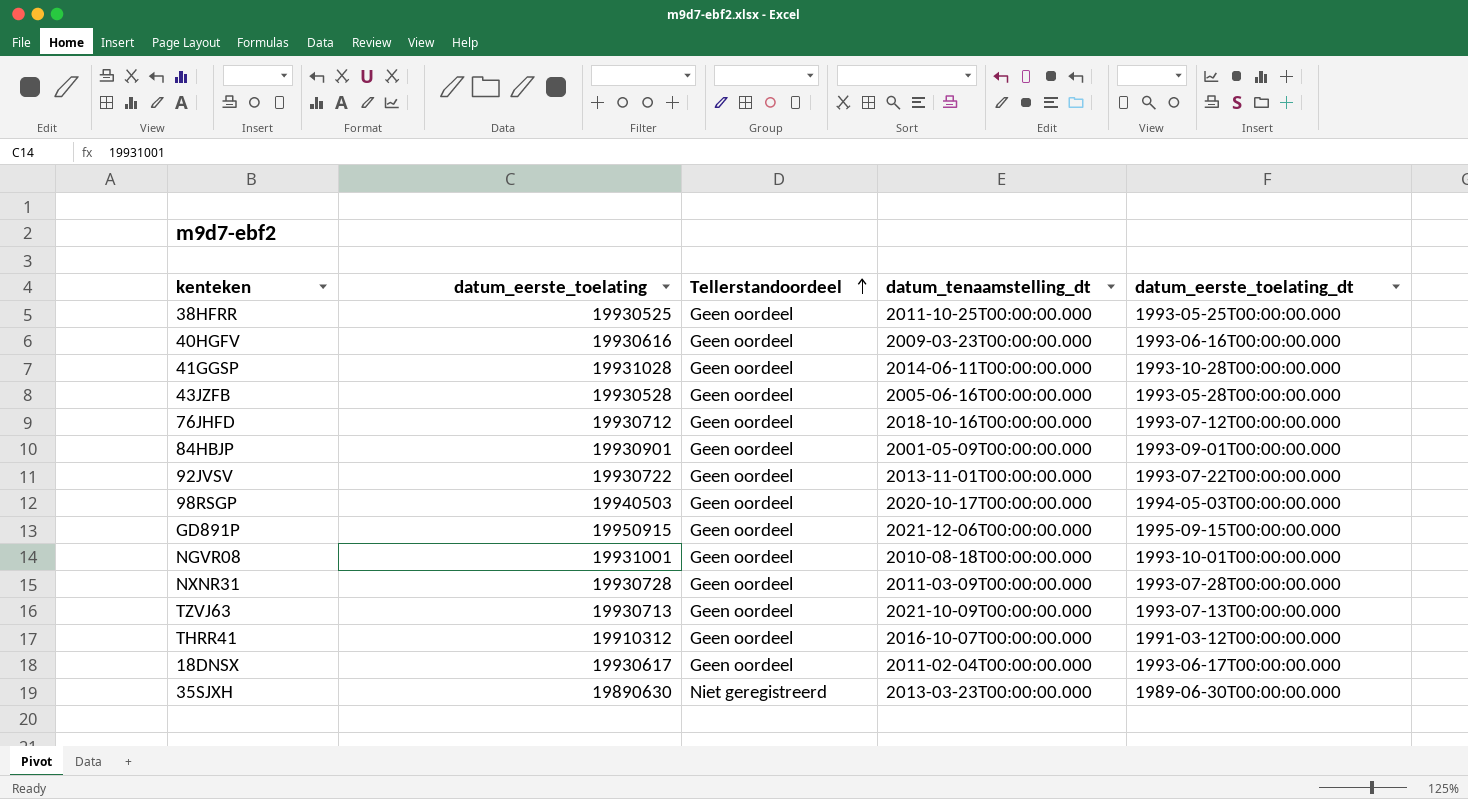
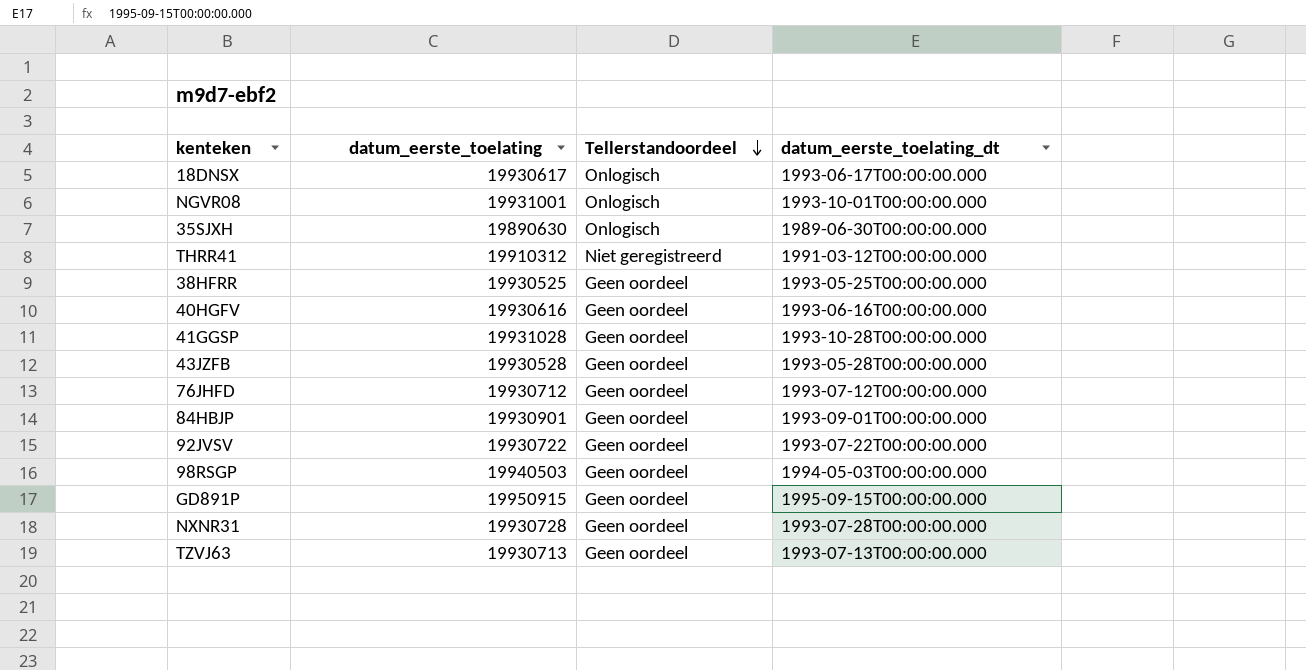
row order: Tellerstandoordeel ascending -> Tellerstandoordeel descending
column datum_tenaamstelling_dt | position: 4 -> none
18DNSX | Tellerstandoordeel: Geen oordeel -> Onlogisch
NGVR08 | Tellerstandoordeel: Geen oordeel -> Onlogisch
35SJXH | Tellerstandoordeel: Niet geregistreerd -> Onlogisch
THRR41 | Tellerstandoordeel: Geen oordeel -> Niet geregistreerd

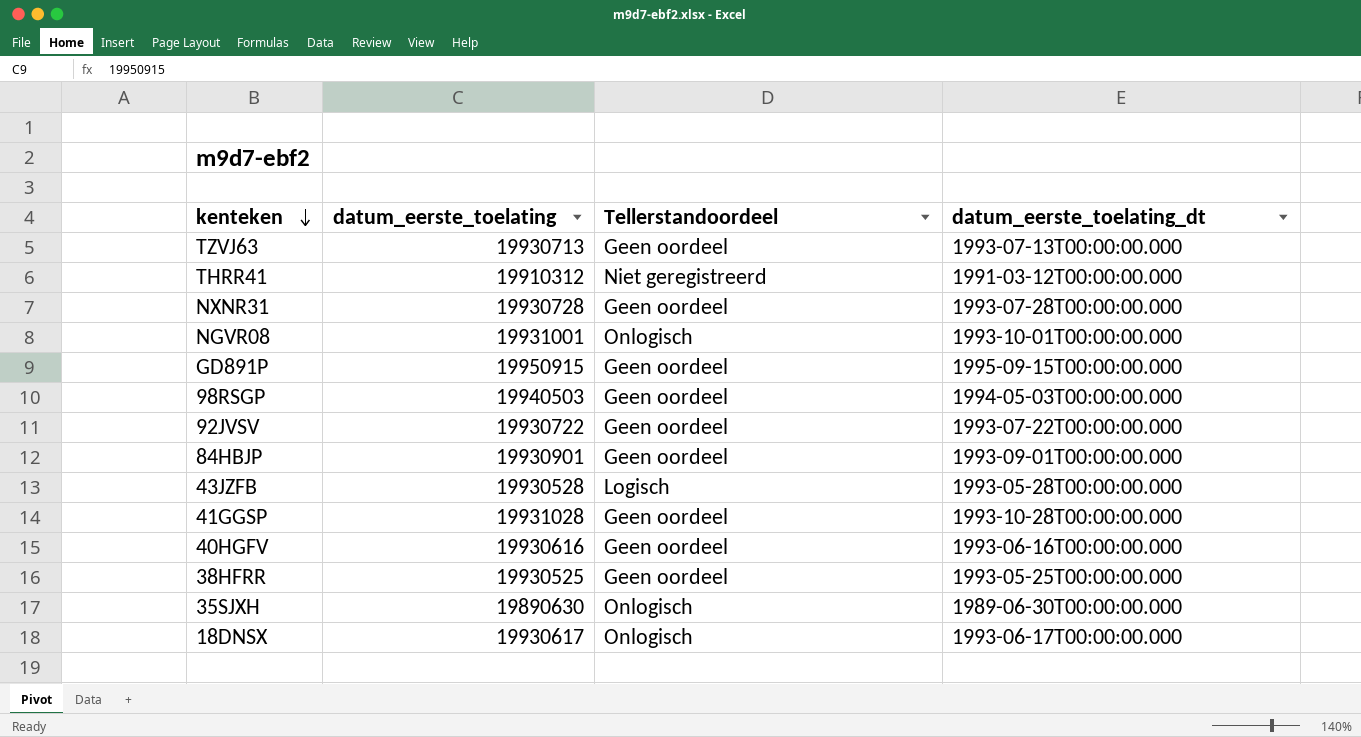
row order: Tellerstandoordeel descending -> kenteken descending
row 76JHFD: 19930712 | Geen oordeel | 1993-07-12T00:00:00.000 -> none
43JZFB | Tellerstandoordeel: Geen oordeel -> Logisch

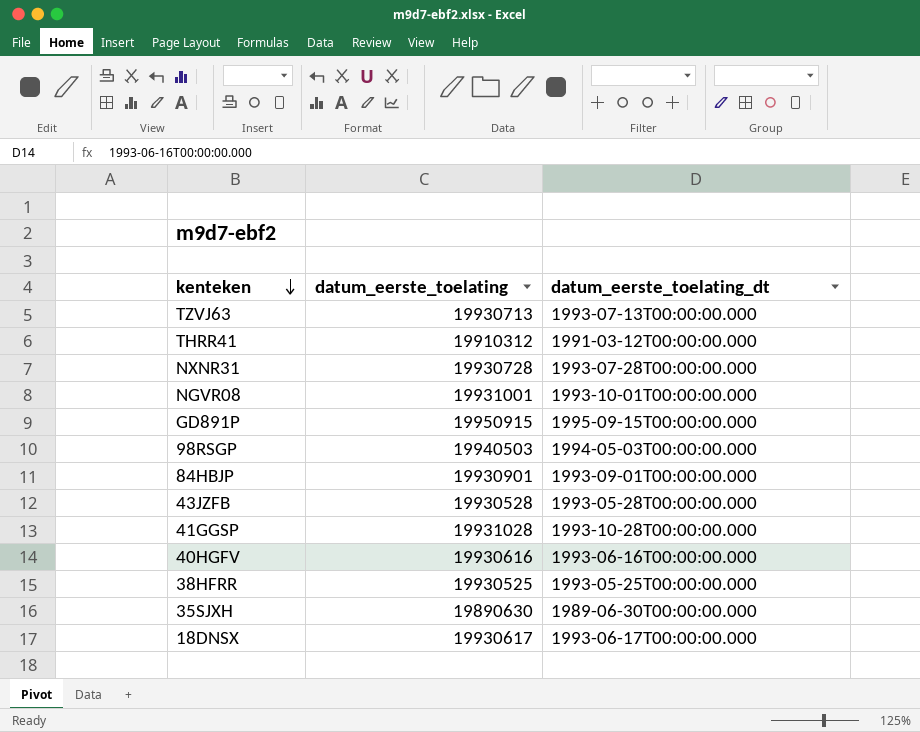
column Tellerstandoordeel | position: 3 -> none
row 92JVSV: 19930722 | Geen oordeel | 1993-07-22T00:00:00.000 -> none

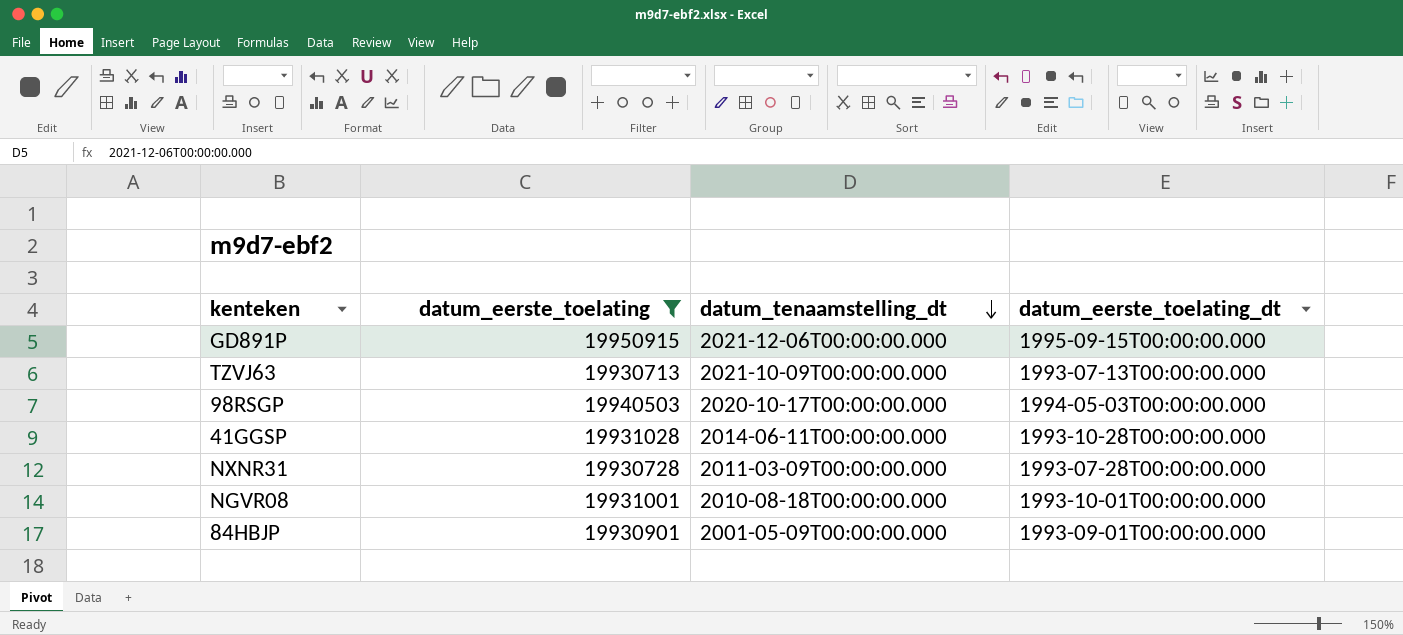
filter: none -> datum_eerste_toelating >= 19930713
row order: kenteken descending -> datum_tenaamstelling_dt descending
column datum_tenaamstelling_dt | position: none -> 3

